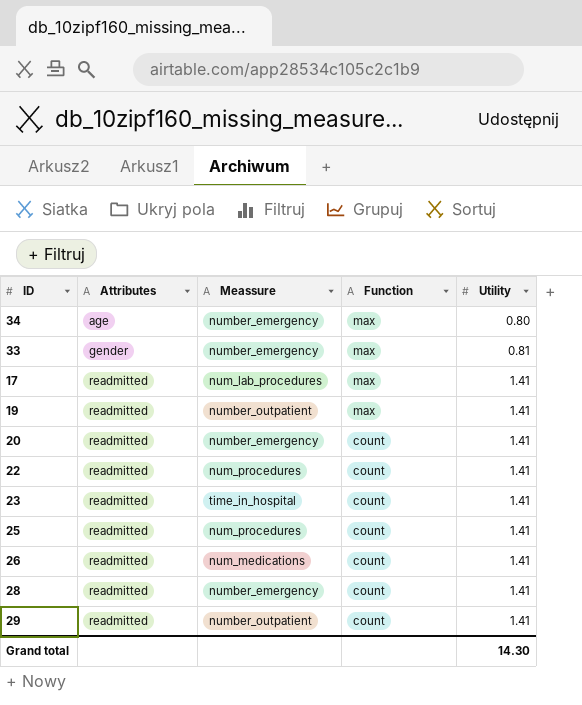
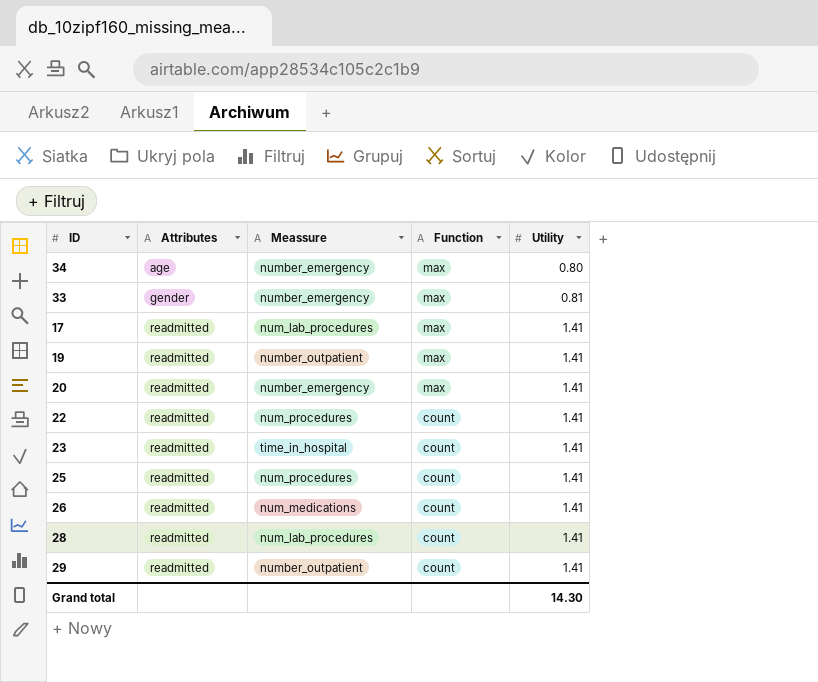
20 | Function: count -> max
28 | Meassure: number_emergency -> num_lab_procedures

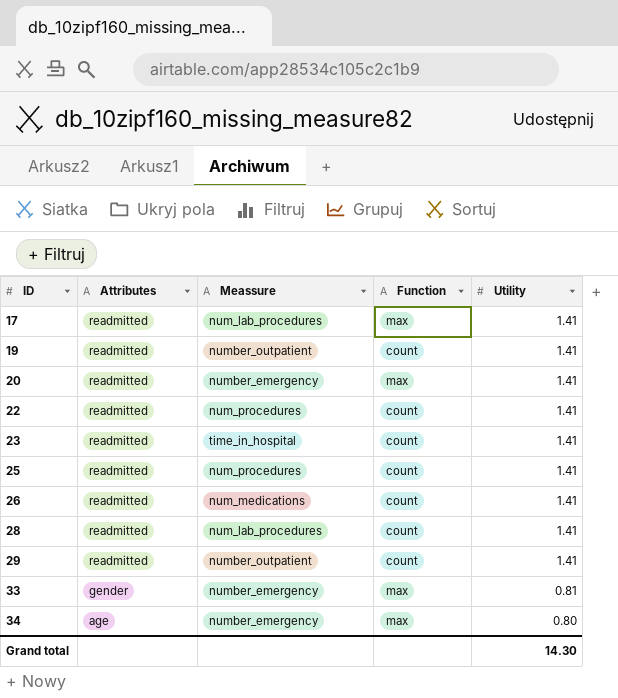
row order: Attributes ascending -> ID ascending
19 | Function: max -> count

